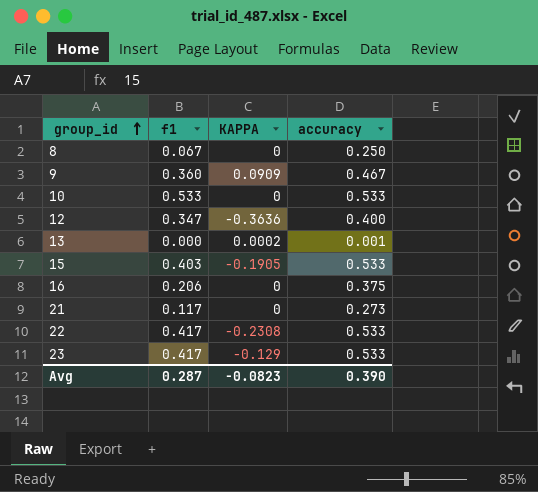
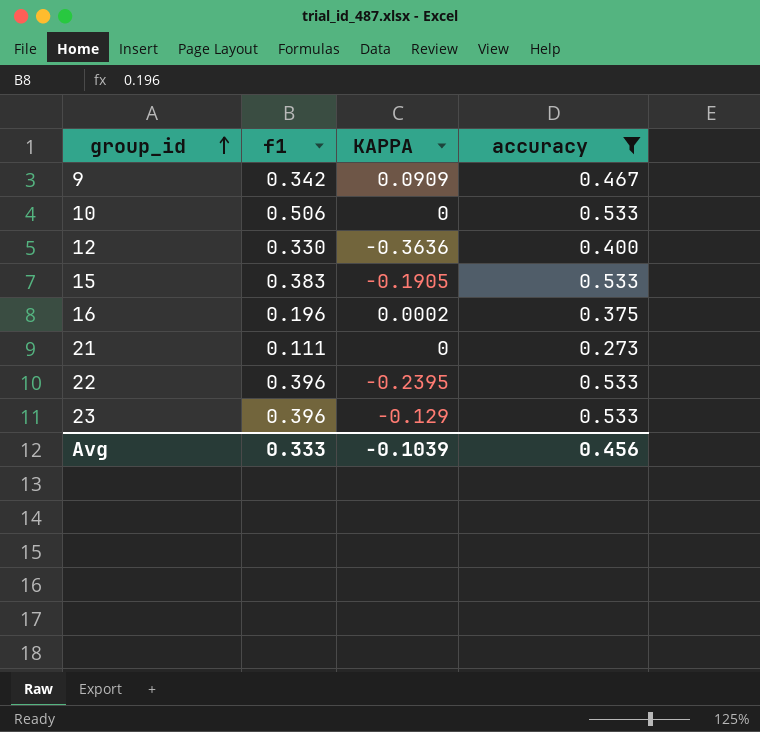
filter: none -> accuracy >= 0.273
9 | f1: 0.360 -> 0.342
10 | f1: 0.533 -> 0.506
12 | f1: 0.347 -> 0.330
15 | f1: 0.403 -> 0.383
16 | f1: 0.206 -> 0.196
16 | KAPPA: 0 -> 0.0002
21 | f1: 0.117 -> 0.111
22 | f1: 0.417 -> 0.396
22 | KAPPA: -0.2308 -> -0.2395
23 | f1: 0.417 -> 0.396
Avg | f1: 0.287 -> 0.333
Avg | KAPPA: -0.0823 -> -0.1039
Avg | accuracy: 0.390 -> 0.456

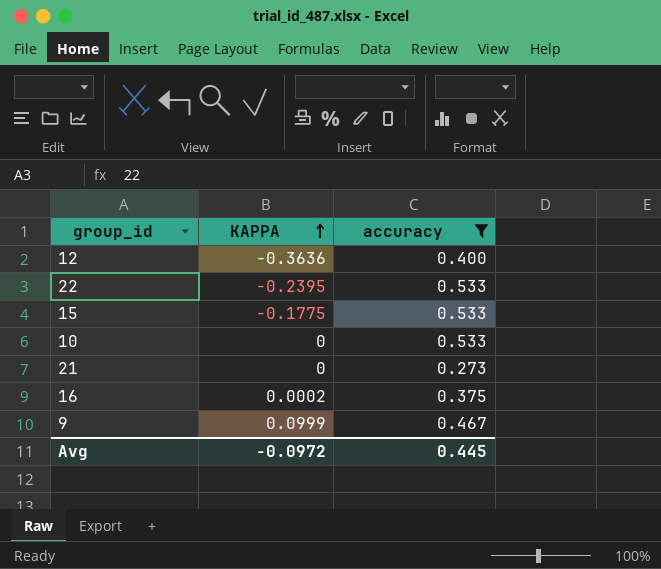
row order: group_id ascending -> KAPPA ascending
column f1 | position: 2 -> none
row 23: 0.396 | -0.129 | 0.533 -> none
15 | KAPPA: -0.1905 -> -0.1775
9 | KAPPA: 0.0909 -> 0.0999
Avg | KAPPA: -0.1039 -> -0.0972
Avg | accuracy: 0.456 -> 0.445

